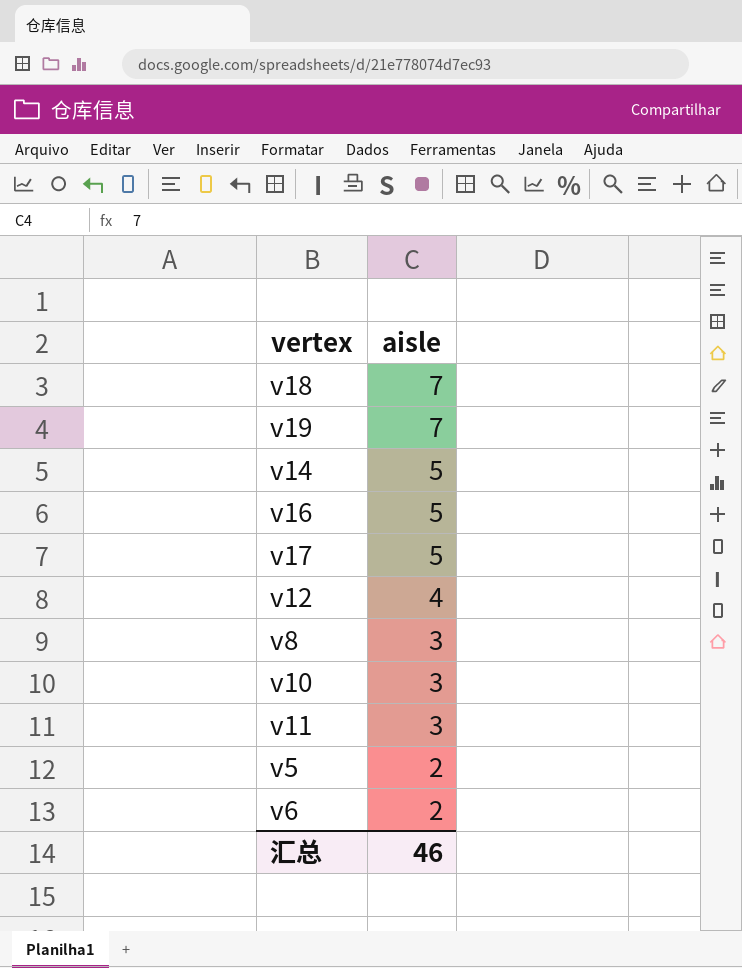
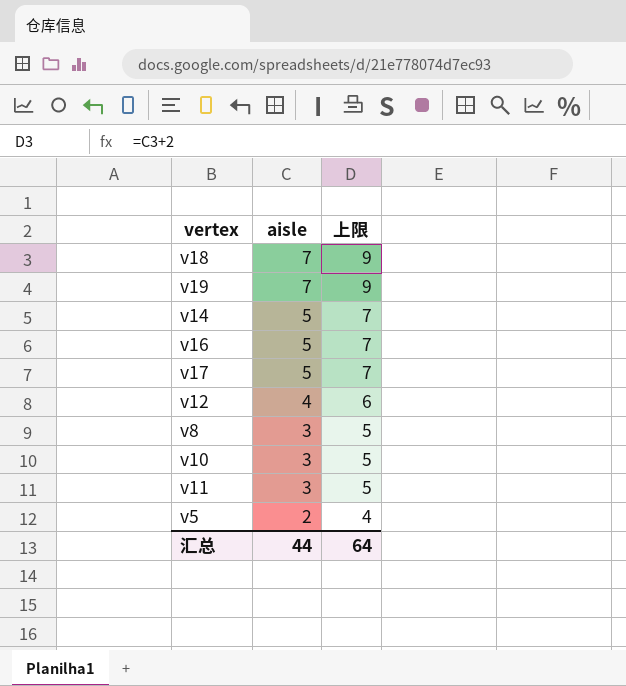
column 上限 | formula: none -> [aisle] + 2
row v6: 2 -> none
汇总 | aisle: 46 -> 44

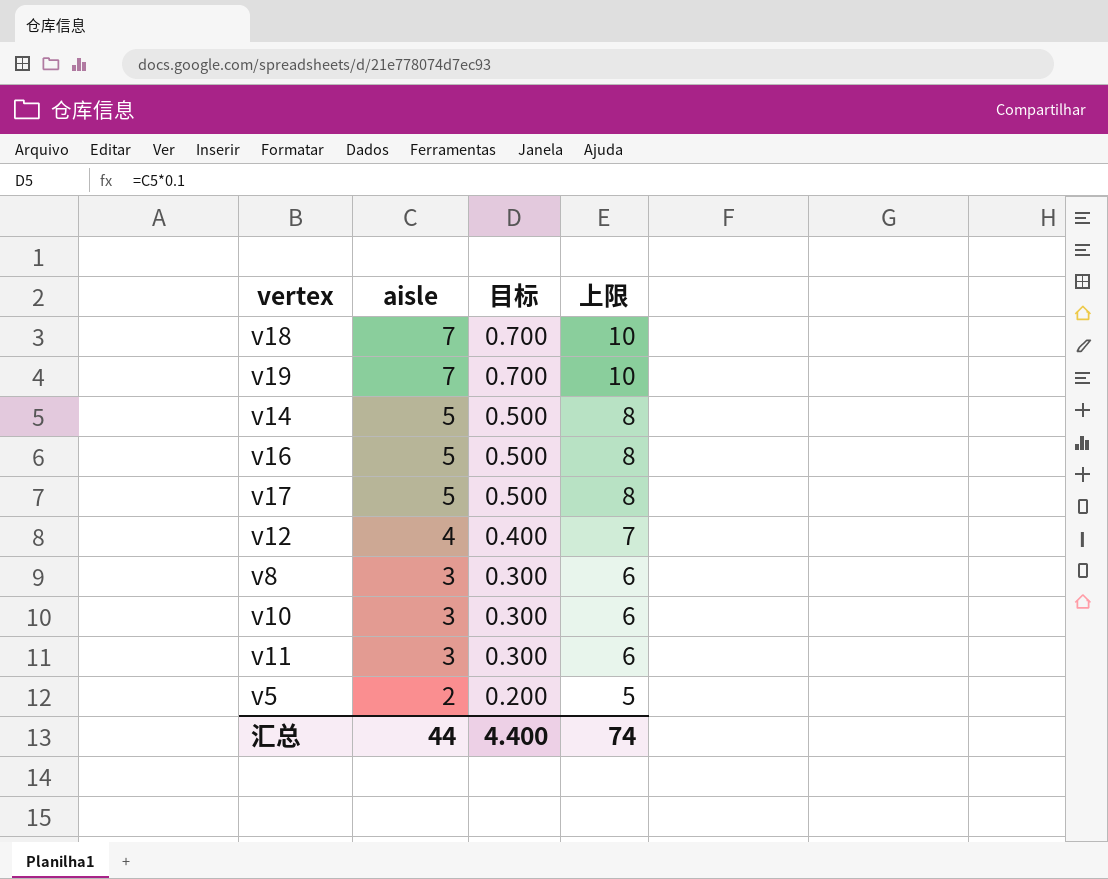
column 目标 | formula: none -> [aisle] * 0.1
column 上限 | formula: [aisle] + 2 -> [aisle] + 3
汇总 | 上限: 64 -> 74

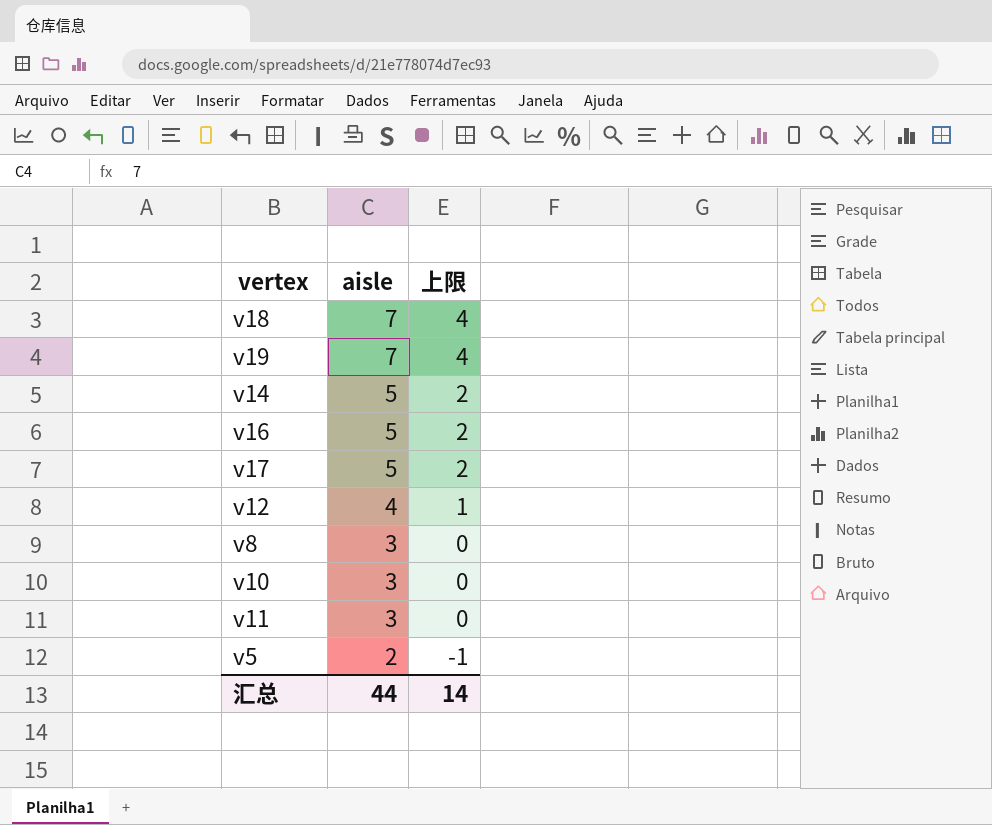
column 目标 | formula: [aisle] * 0.1 -> none
column 上限 | formula: [aisle] + 3 -> [aisle] - 3
汇总 | 上限: 74 -> 14

